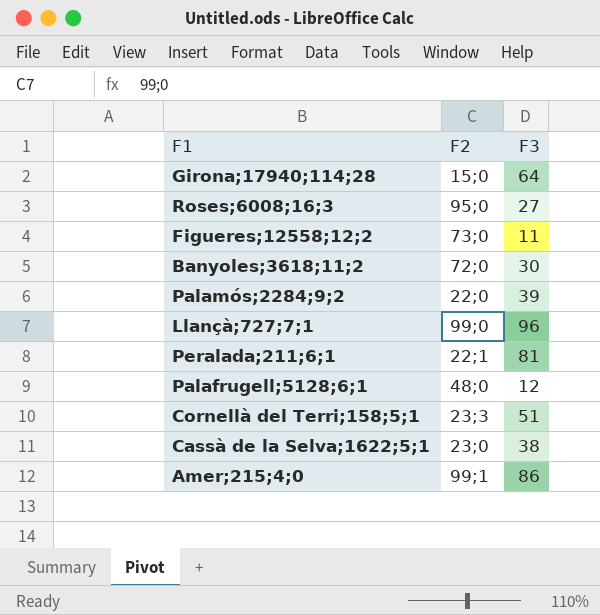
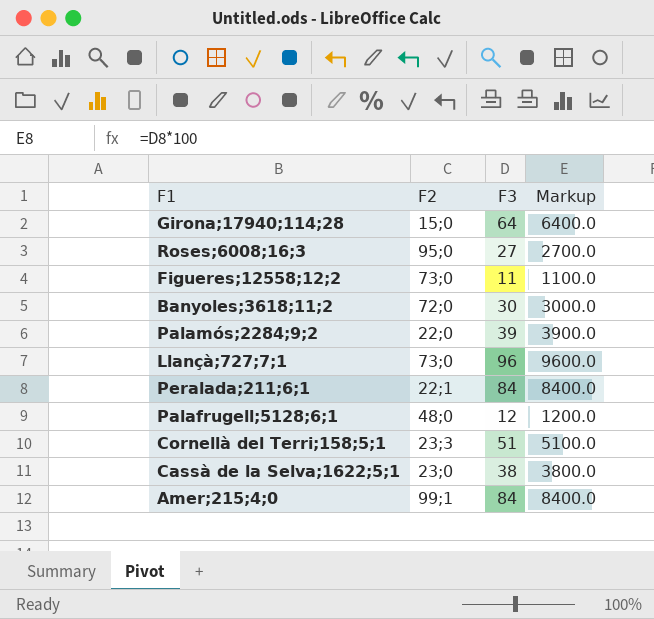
column Markup | formula: none -> [F3] * 100
Llançà;727;7;1 | F2: 99;0 -> 73;0
Peralada;211;6;1 | F3: 81 -> 84
Amer;215;4;0 | F3: 86 -> 84

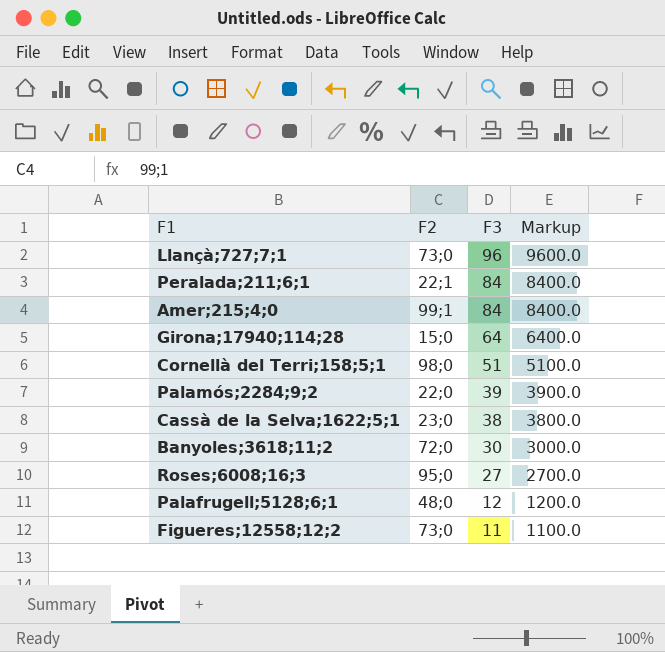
row order: none -> F3 descending
Cornellà del Terri;158;5;1 | F2: 23;3 -> 98;0

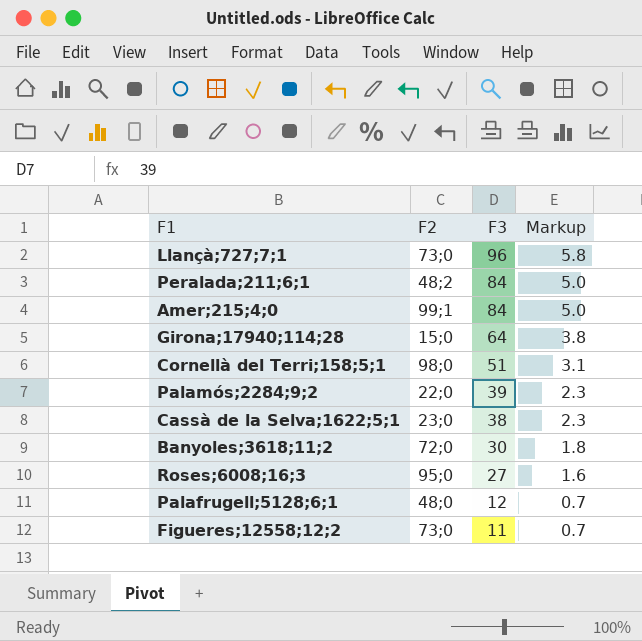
column Markup | formula: [F3] * 100 -> [F3] * 0.06
Peralada;211;6;1 | F2: 22;1 -> 48;2

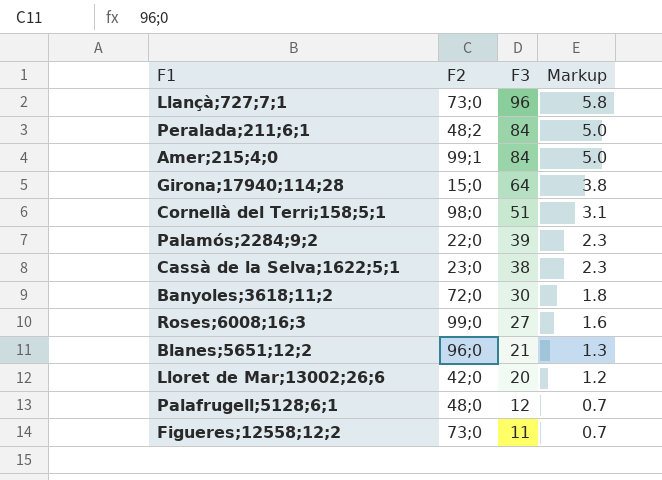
Roses;6008;16;3 | F2: 95;0 -> 99;0
row Blanes;5651;12;2: none -> 96;0 | 21 | 1.3
row Lloret de Mar;13002;26;6: none -> 42;0 | 20 | 1.2

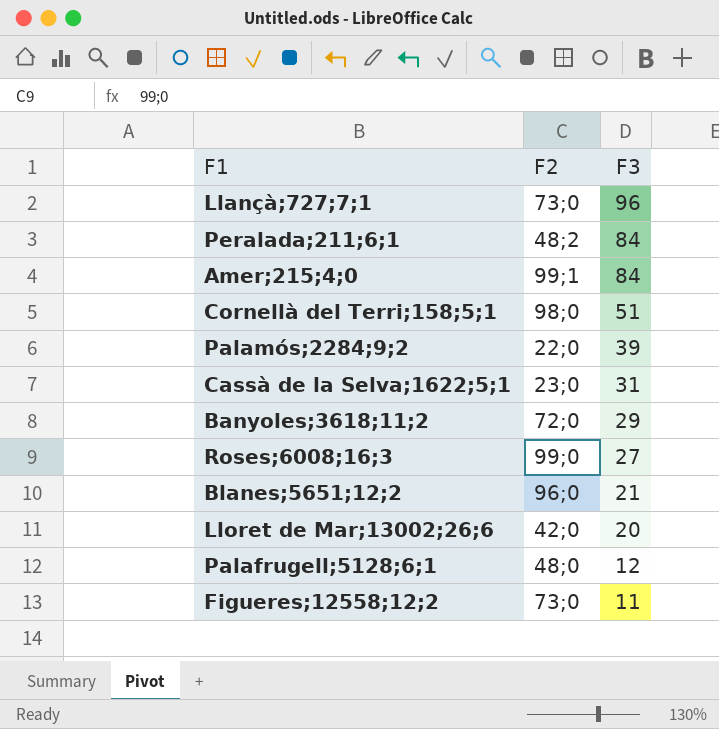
column Markup | formula: [F3] * 0.06 -> none
row Girona;17940;114;28: 15;0 | 64 | 3.8 -> none
Cassà de la Selva;1622;5;1 | F3: 38 -> 31
Banyoles;3618;11;2 | F3: 30 -> 29

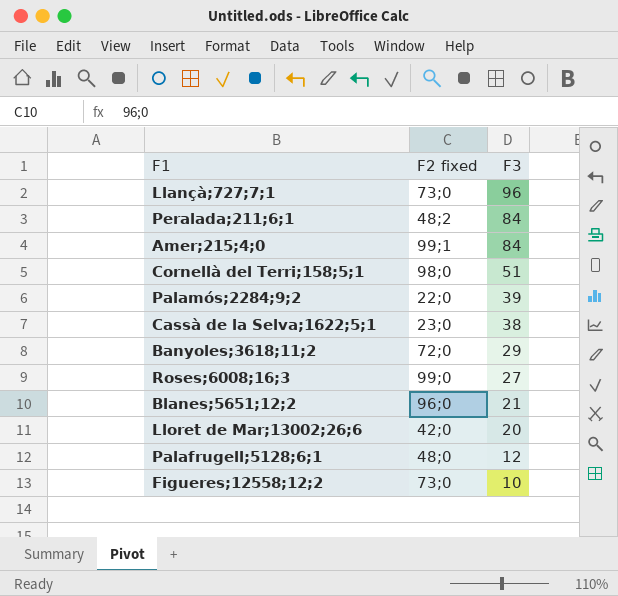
column name: F2 -> F2 fixed
Cassà de la Selva;1622;5;1 | F3: 31 -> 38
Figueres;12558;12;2 | F3: 11 -> 10

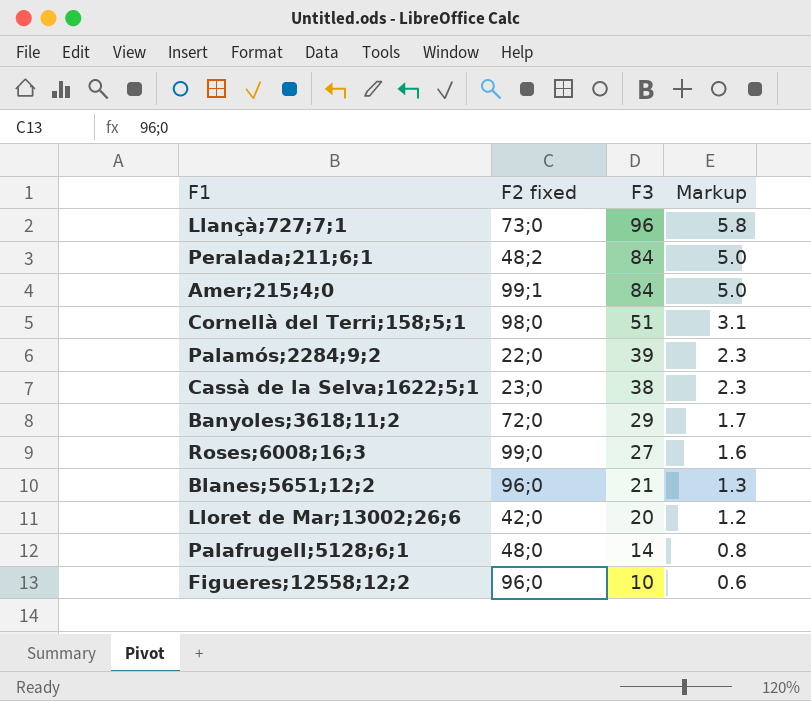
column Markup | formula: none -> [F3] * 0.06
Palafrugell;5128;6;1 | F3: 12 -> 14
Figueres;12558;12;2 | F2 fixed: 73;0 -> 96;0

